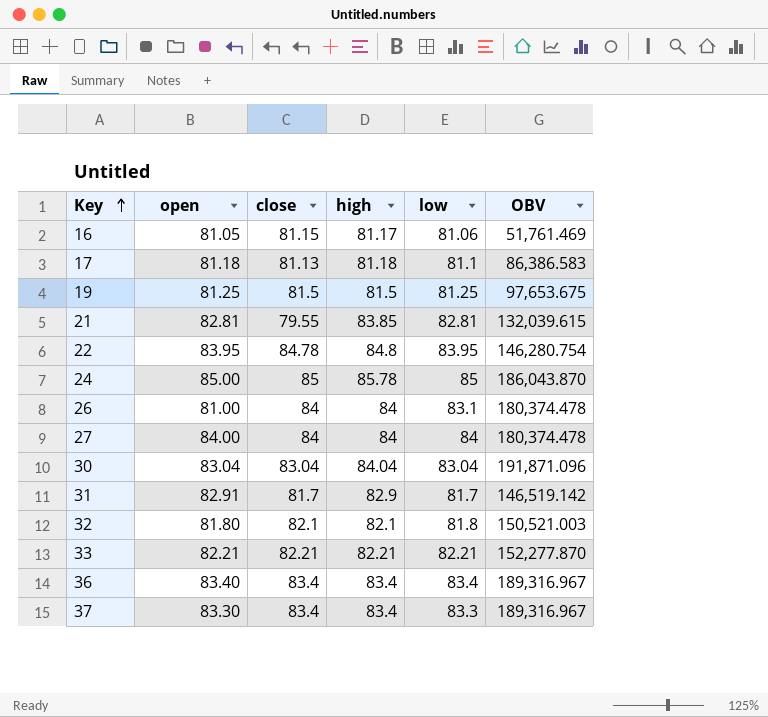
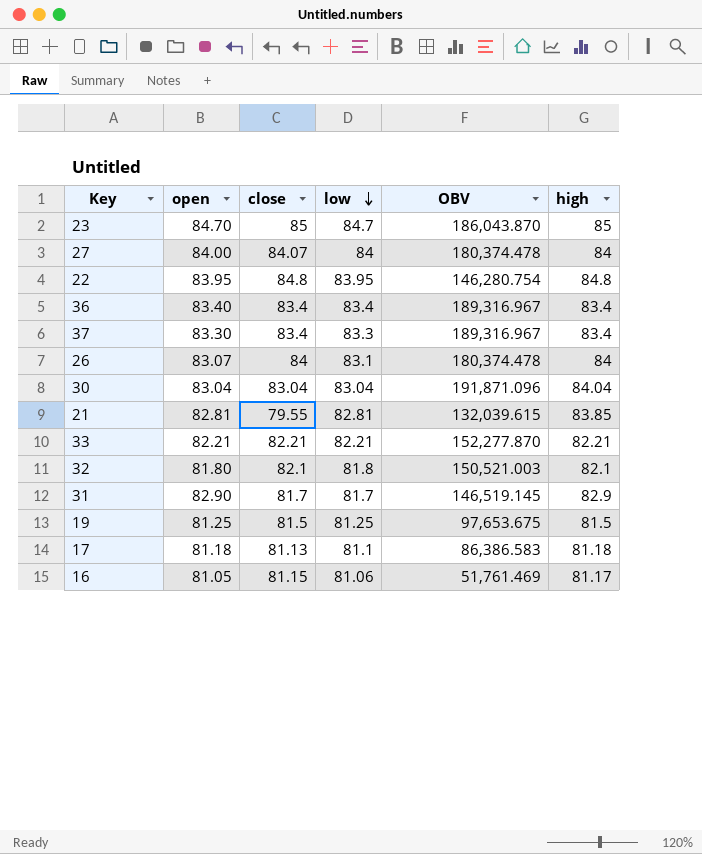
row order: Key ascending -> low descending
column high | position: 4 -> 6
row 24: 85.00 | 85 | 85.78 | 85 | 186,043.870 -> none
row 23: none -> 84.70 | 85 | 84.7 | 186,043.870 | 85
27 | close: 84 -> 84.07
22 | close: 84.78 -> 84.8
26 | open: 81.00 -> 83.07
31 | open: 82.91 -> 82.90
31 | OBV: 146,519.142 -> 146,519.145

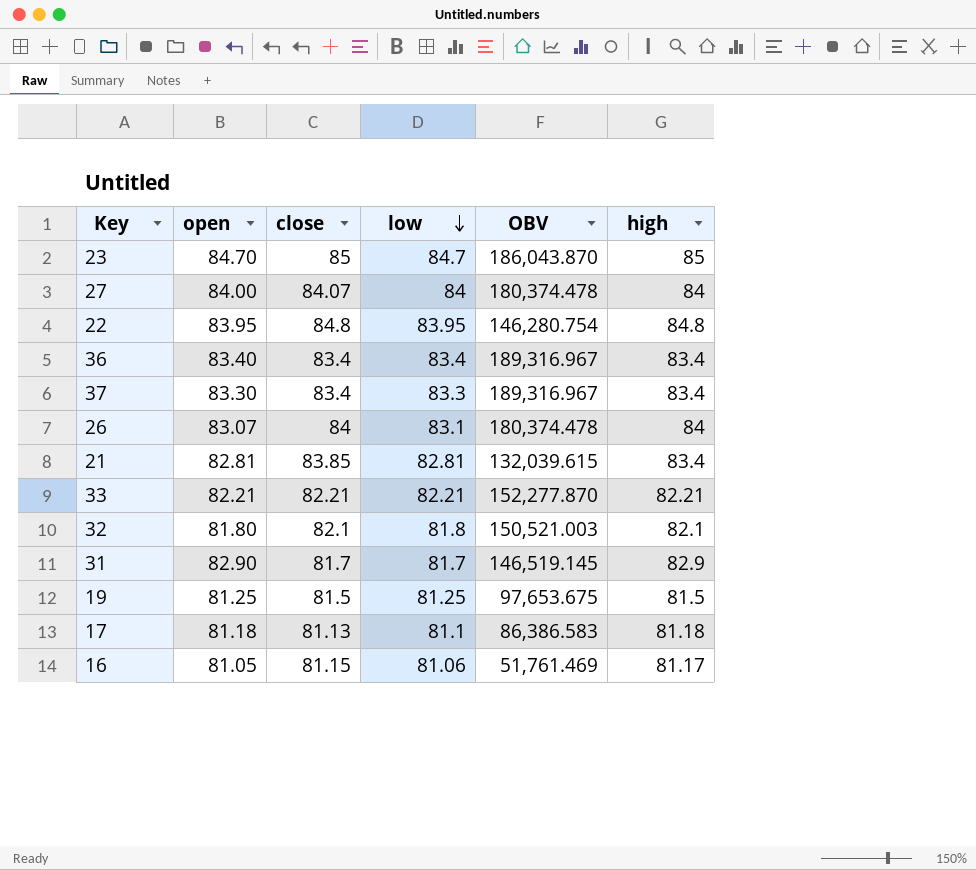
row 30: 83.04 | 83.04 | 83.04 | 191,871.096 | 84.04 -> none
21 | close: 79.55 -> 83.85
21 | high: 83.85 -> 83.4

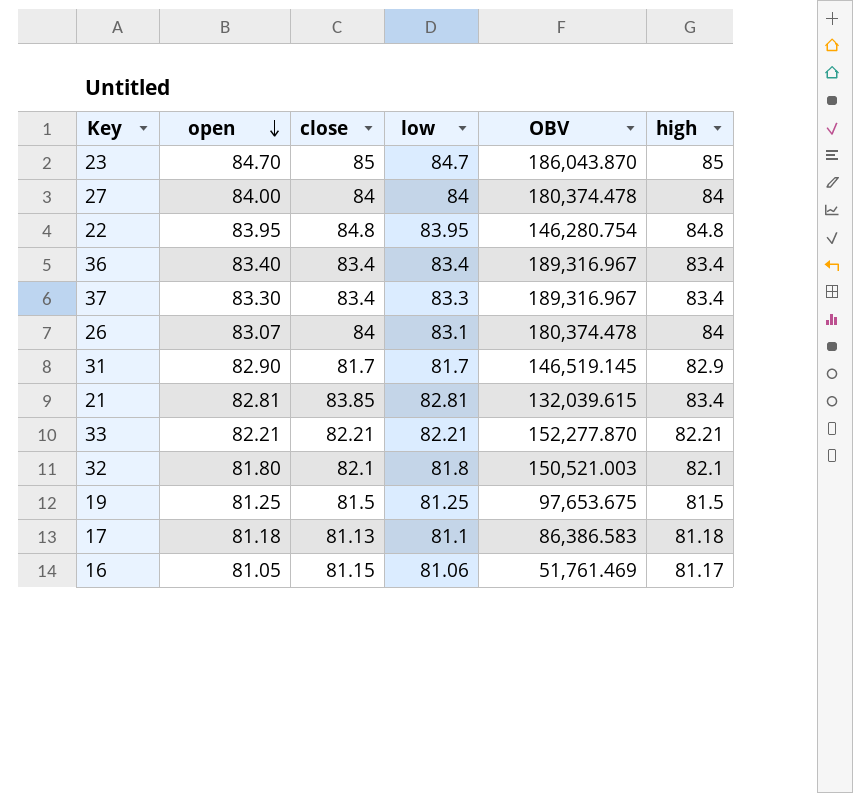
row order: low descending -> open descending
27 | close: 84.07 -> 84

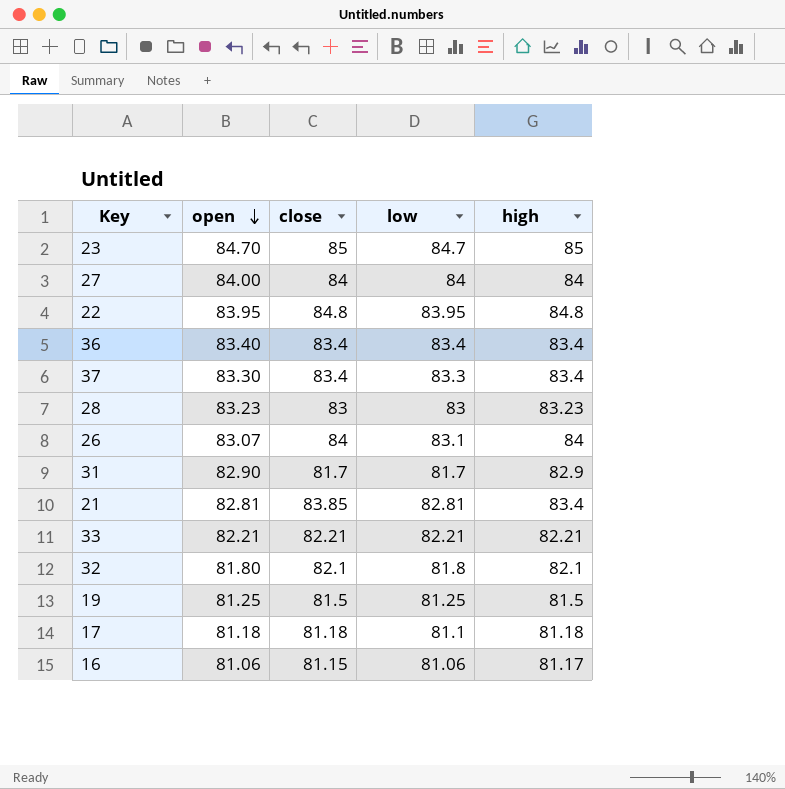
column OBV | position: 5 -> none
row 28: none -> 83.23 | 83 | 83 | 83.23
17 | close: 81.13 -> 81.18
16 | open: 81.05 -> 81.06

